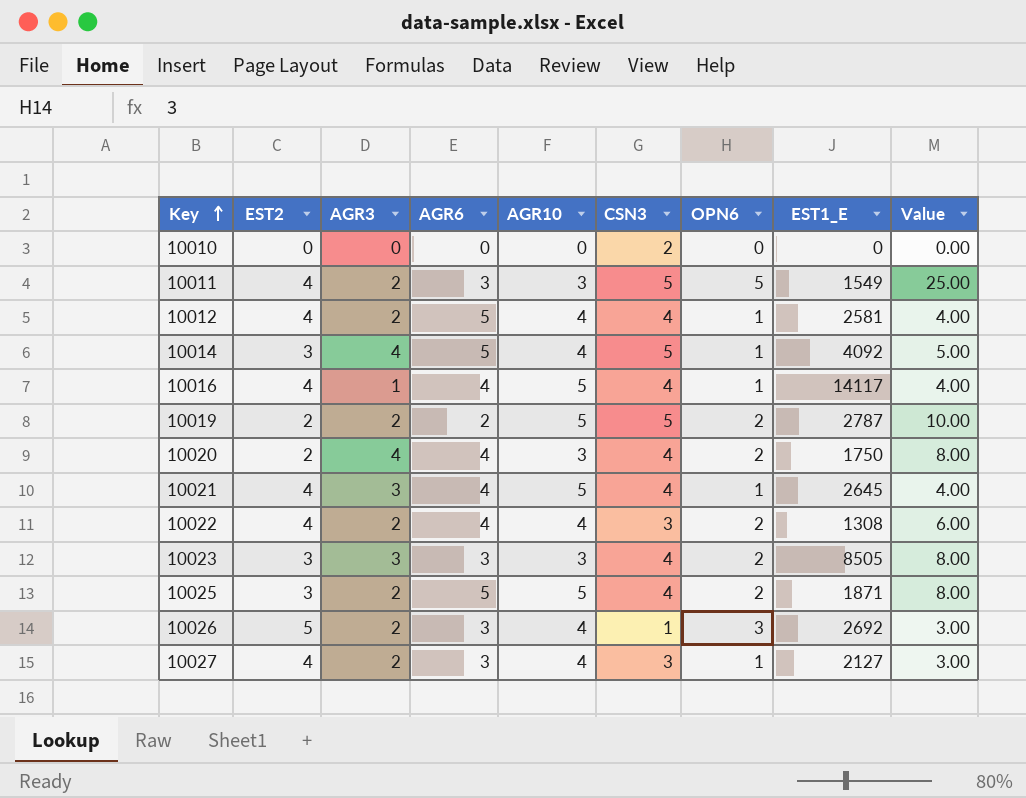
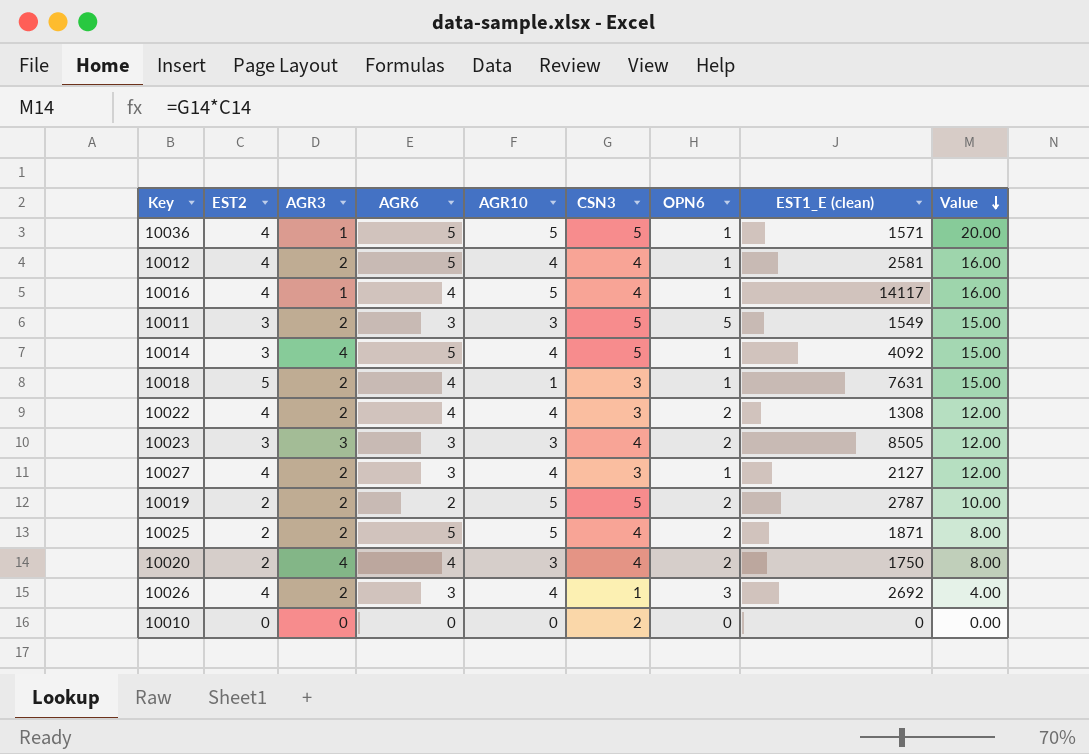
row order: Key ascending -> Value descending
column name: EST1_E -> EST1_E (clean)
column Value | formula: [CSN3] * [OPN6] -> [EST2] * [CSN3]
row 10021: 4 | 3 | 4 | 5 | 4 | 1 | 2645 | 4.00 -> none
row 10036: none -> 4 | 1 | 5 | 5 | 5 | 1 | 1571 | 20.00
10011 | EST2: 4 -> 3
row 10018: none -> 5 | 2 | 4 | 1 | 3 | 1 | 7631 | 15.00
10025 | EST2: 3 -> 2
10026 | EST2: 5 -> 4

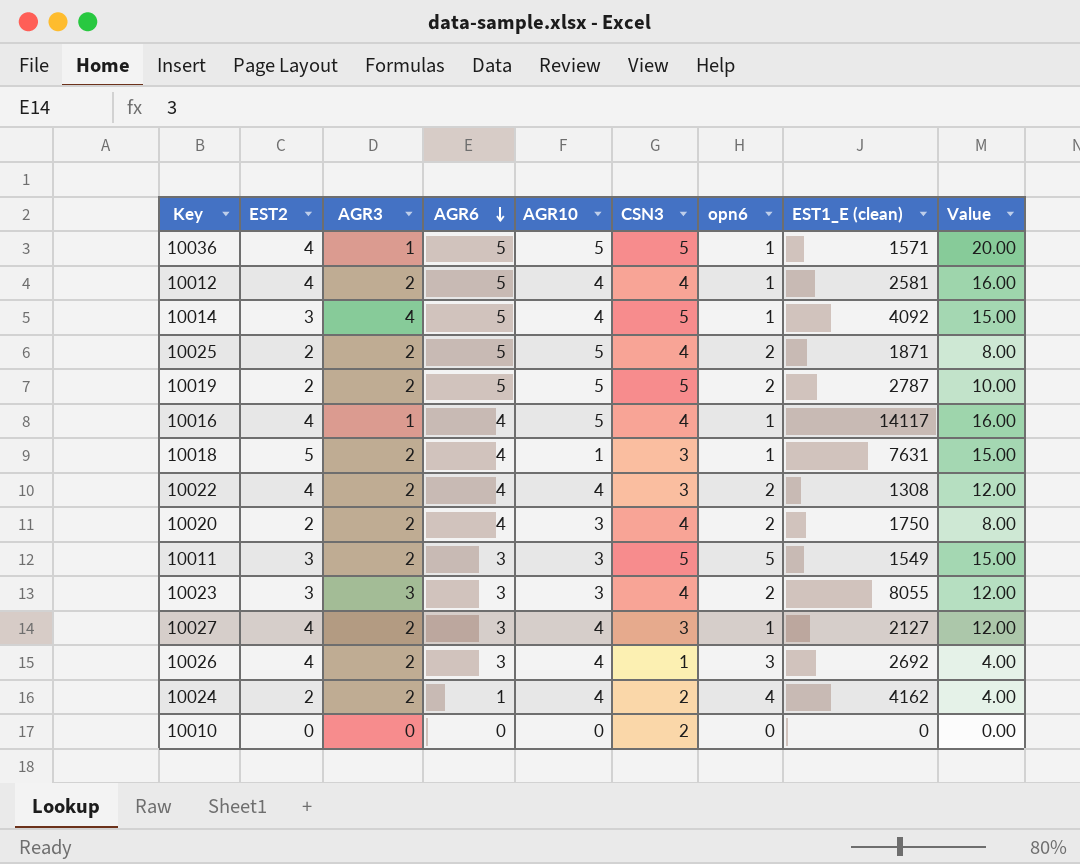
row order: Value descending -> AGR6 descending
column name: OPN6 -> opn6
10019 | AGR6: 2 -> 5
10020 | AGR3: 4 -> 2
10023 | EST1_E (clean): 8505 -> 8055
row 10024: none -> 2 | 2 | 1 | 4 | 2 | 4 | 4162 | 4.00

